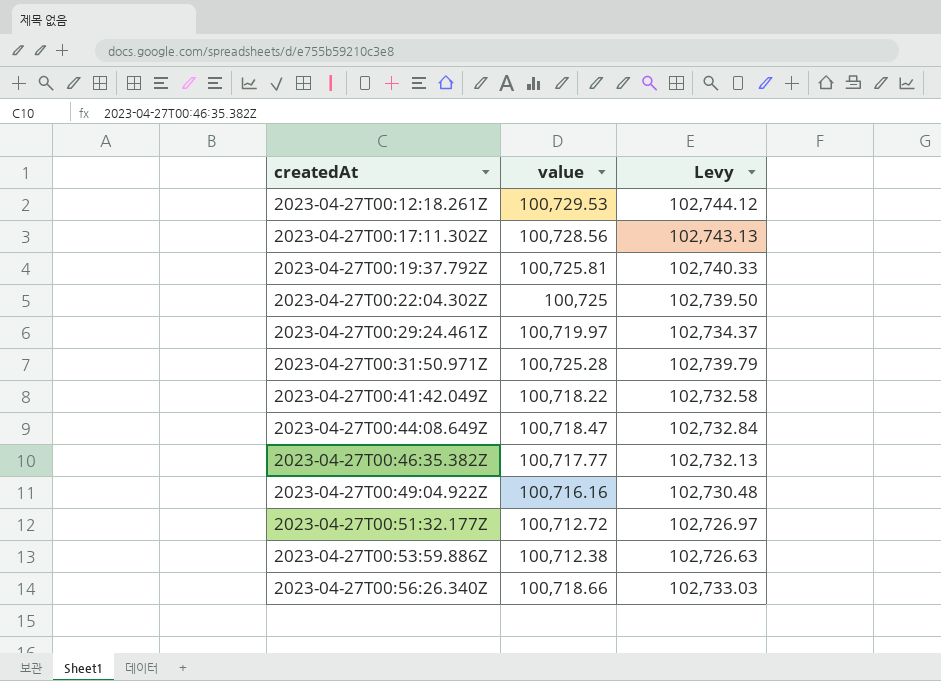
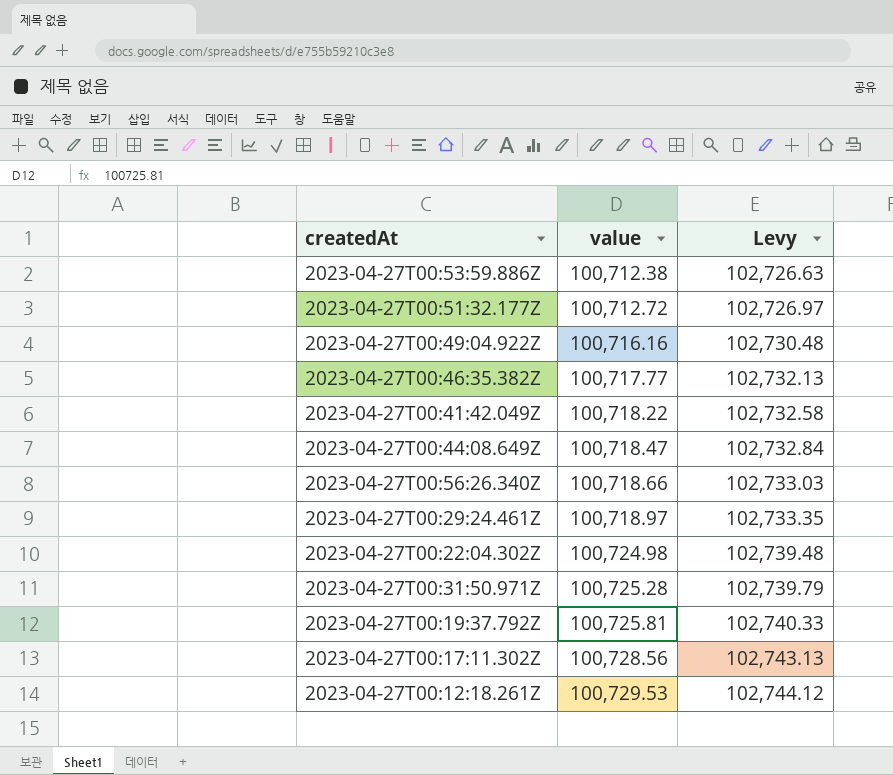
row order: createdAt ascending -> value ascending
2023-04-27T00:29:24.461Z | value: 100,719.97 -> 100,718.97
2023-04-27T00:29:24.461Z | Levy: 102,734.37 -> 102,733.35
2023-04-27T00:22:04.302Z | value: 100,725 -> 100,724.98
2023-04-27T00:22:04.302Z | Levy: 102,739.50 -> 102,739.48

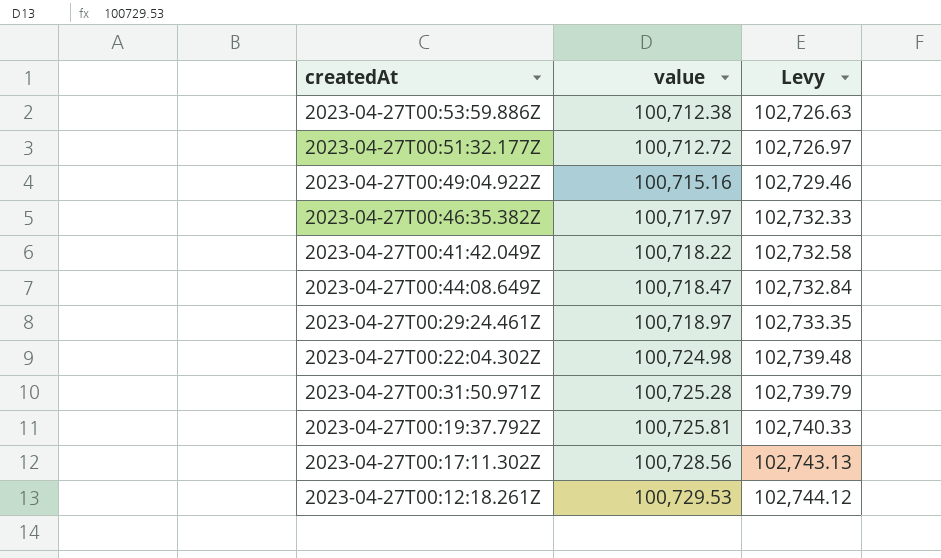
row 2023-04-27T00:56:26.340Z: 100,718.66 | 102,733.03 -> none
2023-04-27T00:49:04.922Z | value: 100,716.16 -> 100,715.16
2023-04-27T00:49:04.922Z | Levy: 102,730.48 -> 102,729.46
2023-04-27T00:46:35.382Z | value: 100,717.77 -> 100,717.97
2023-04-27T00:46:35.382Z | Levy: 102,732.13 -> 102,732.33

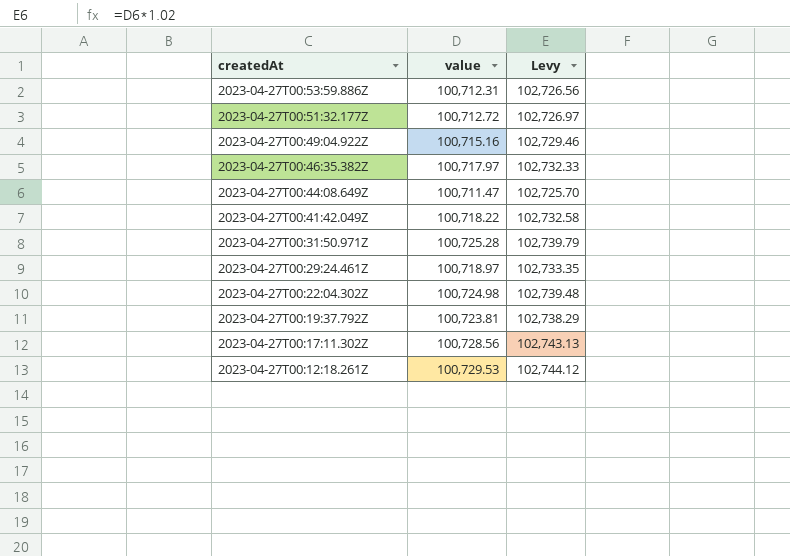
row order: value ascending -> createdAt descending
2023-04-27T00:53:59.886Z | value: 100,712.38 -> 100,712.31
2023-04-27T00:53:59.886Z | Levy: 102,726.63 -> 102,726.56
2023-04-27T00:44:08.649Z | value: 100,718.47 -> 100,711.47
2023-04-27T00:44:08.649Z | Levy: 102,732.84 -> 102,725.70
2023-04-27T00:19:37.792Z | value: 100,725.81 -> 100,723.81
2023-04-27T00:19:37.792Z | Levy: 102,740.33 -> 102,738.29

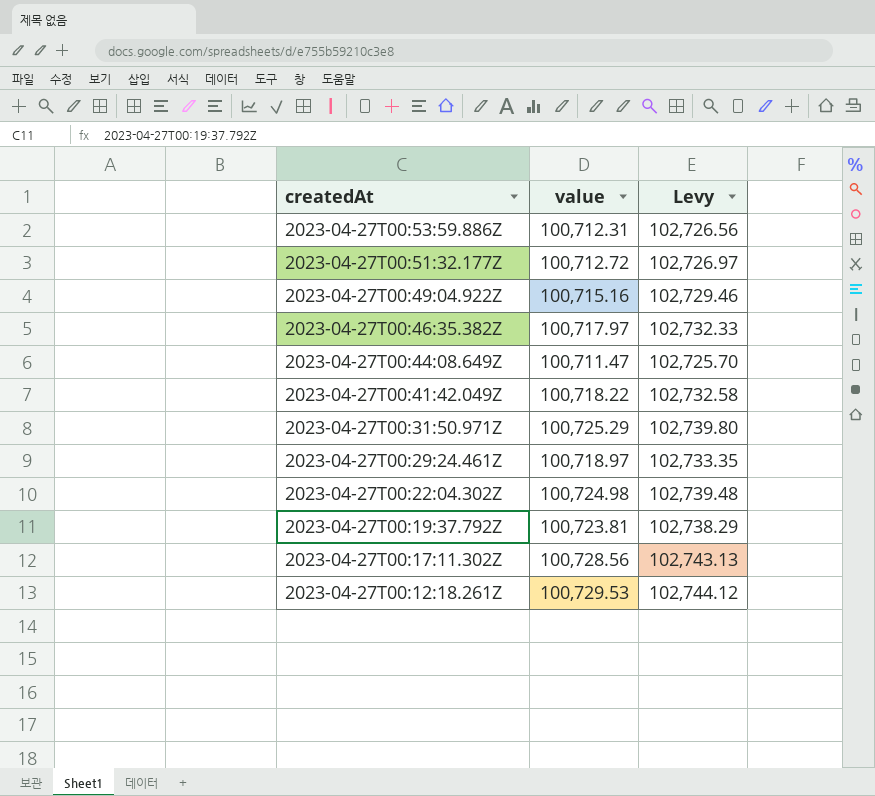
2023-04-27T00:31:50.971Z | value: 100,725.28 -> 100,725.29
2023-04-27T00:31:50.971Z | Levy: 102,739.79 -> 102,739.80

